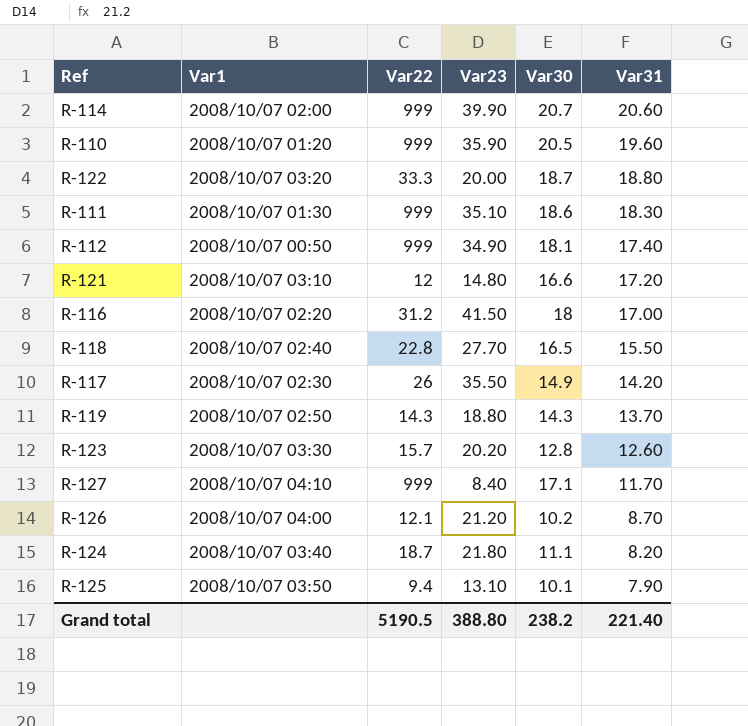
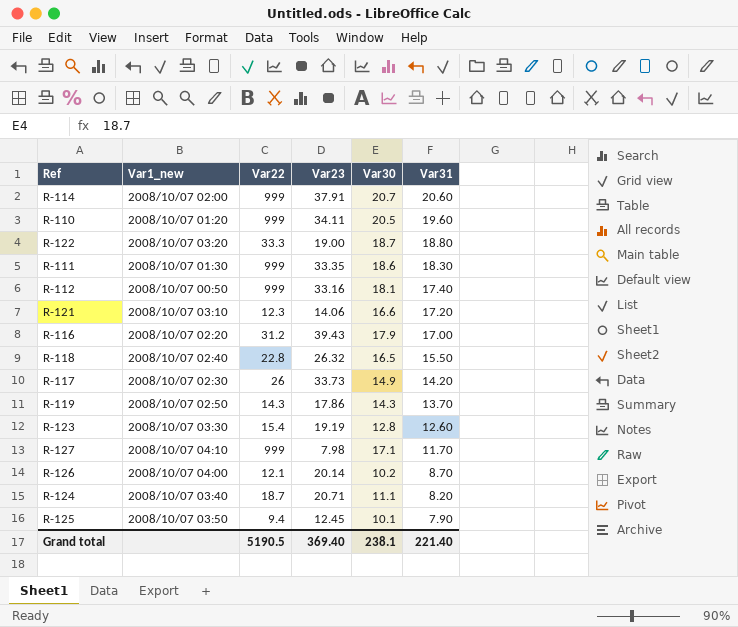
column name: Var1 -> Var1_new
R-114 | Var23: 39.90 -> 37.91
R-110 | Var23: 35.90 -> 34.11
R-122 | Var23: 20.00 -> 19.00
R-111 | Var23: 35.10 -> 33.35
R-112 | Var23: 34.90 -> 33.16
R-121 | Var22: 12 -> 12.3
R-121 | Var23: 14.80 -> 14.06
R-116 | Var23: 41.50 -> 39.43
R-116 | Var30: 18 -> 17.9
R-118 | Var23: 27.70 -> 26.32
R-117 | Var23: 35.50 -> 33.73
R-119 | Var23: 18.80 -> 17.86
R-123 | Var22: 15.7 -> 15.4
R-123 | Var23: 20.20 -> 19.19
R-127 | Var23: 8.40 -> 7.98
R-126 | Var23: 21.20 -> 20.14
R-124 | Var23: 21.80 -> 20.71
R-125 | Var23: 13.10 -> 12.45
Grand total | Var23: 388.80 -> 369.40
Grand total | Var30: 238.2 -> 238.1

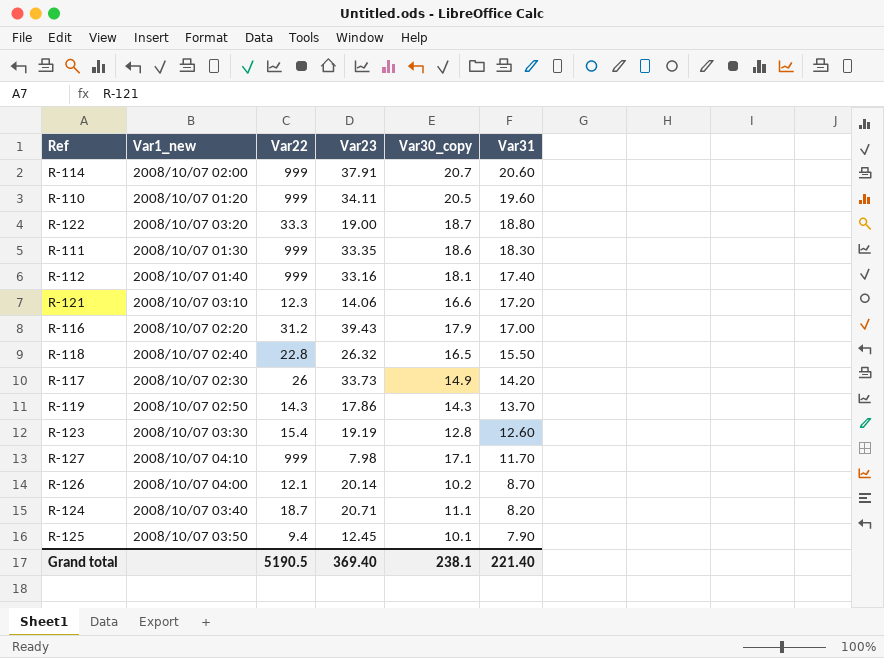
column name: Var30 -> Var30_copy
R-112 | Var1_new: 2008/10/07 00:50 -> 2008/10/07 01:40

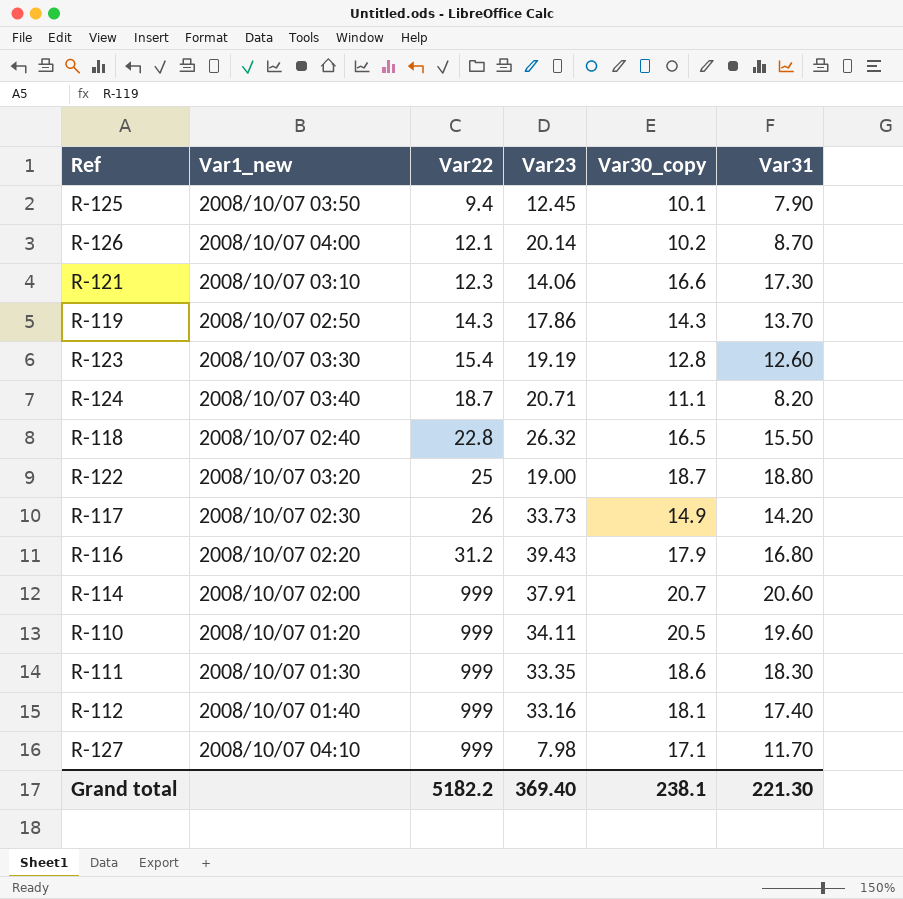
row order: Var31 descending -> Var22 ascending
R-121 | Var31: 17.20 -> 17.30
R-122 | Var22: 33.3 -> 25
R-116 | Var31: 17.00 -> 16.80
Grand total | Var22: 5190.5 -> 5182.2
Grand total | Var31: 221.40 -> 221.30

